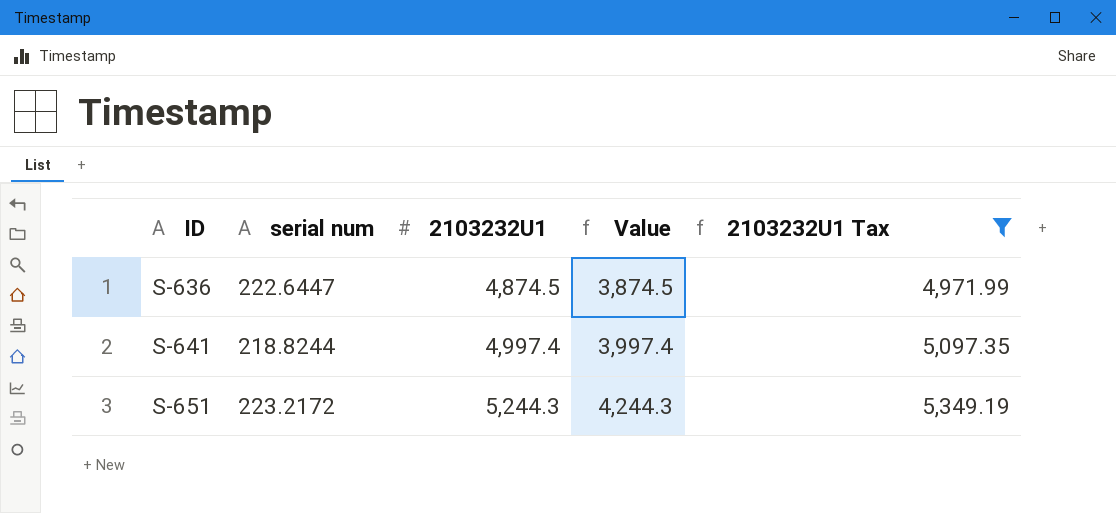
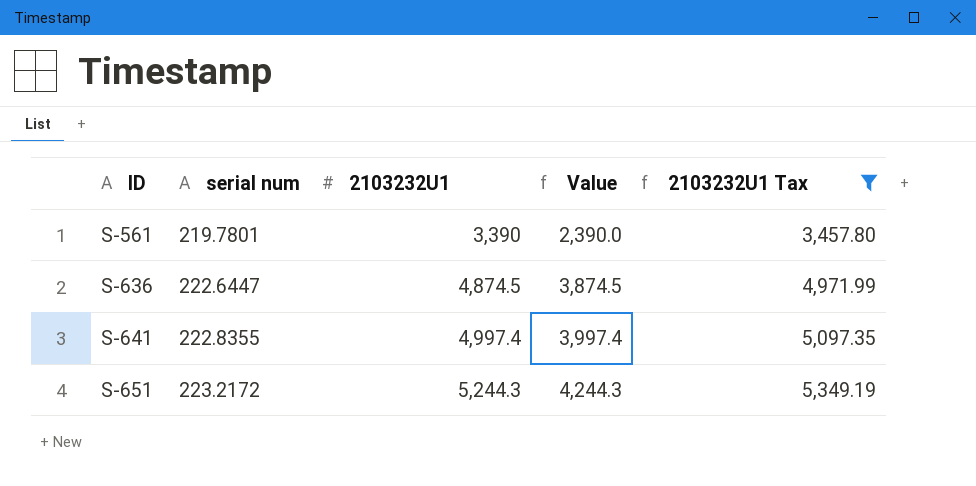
row S-561: none -> 219.7801 | 3,390 | 2,390.0 | 3,457.80
S-641 | serial num: 218.8244 -> 222.8355

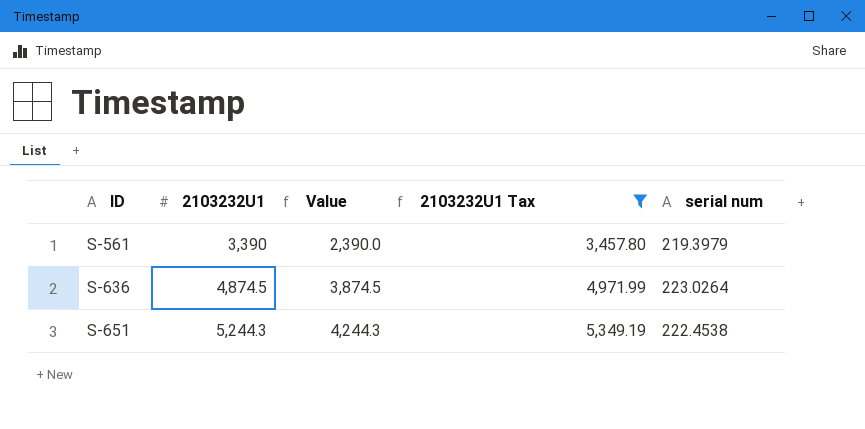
column serial num | position: 2 -> 5
row S-641: 222.8355 | 4,997.4 | 3,997.4 | 5,097.35 -> none
S-561 | serial num: 219.7801 -> 219.3979
S-636 | serial num: 222.6447 -> 223.0264
S-651 | serial num: 223.2172 -> 222.4538

